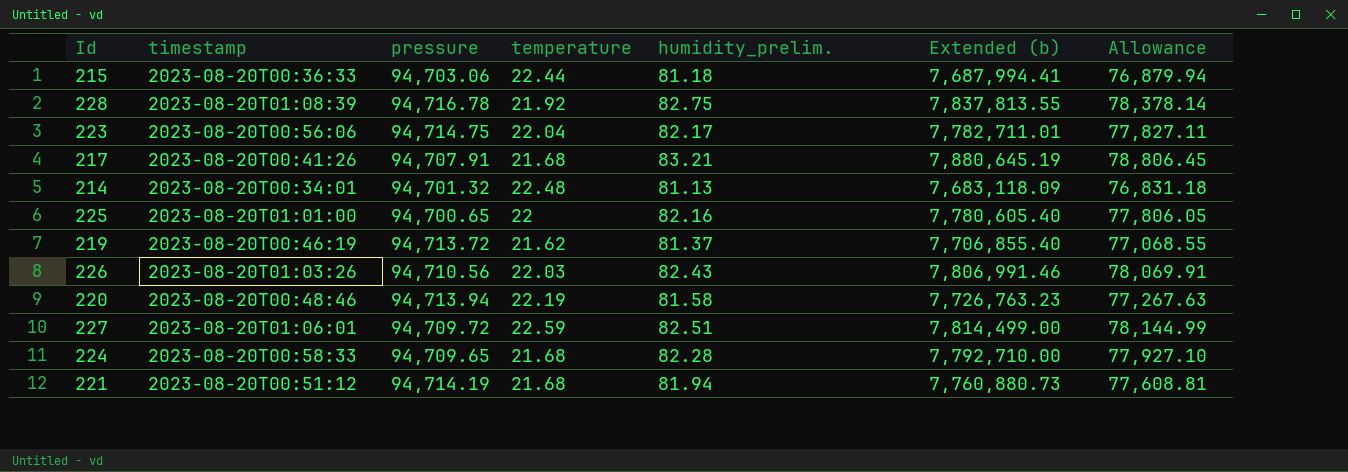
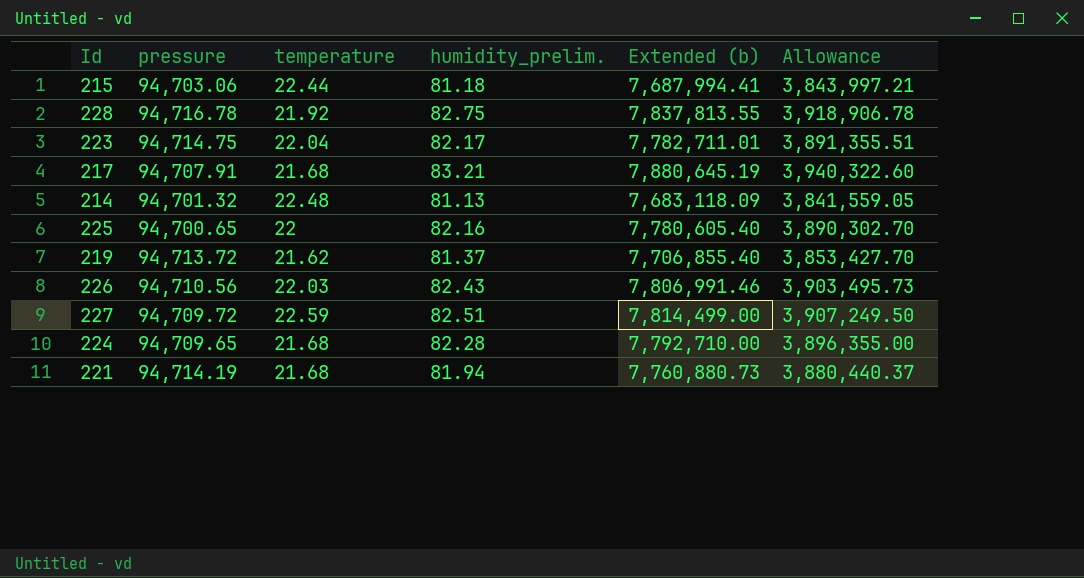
column timestamp | position: 2 -> none
column Allowance | formula: [Extended (b)] * 0.01 -> [Extended (b)] * 0.5
row 220: 2023-08-20T00:48:46 | 94,713.94 | 22.19 | 81.58 | 7,726,763.23 | 77,267.63 -> none

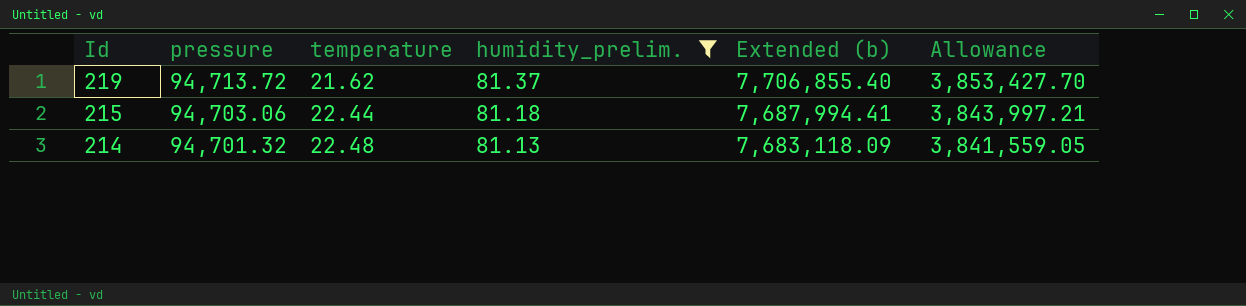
filter: none -> humidity_prelim. <= 81.37
row order: none -> Id descending

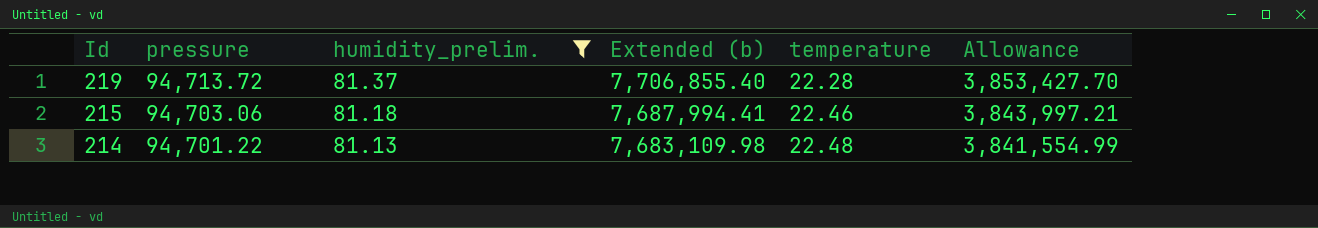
column temperature | position: 3 -> 5
219 | temperature: 21.62 -> 22.28
215 | temperature: 22.44 -> 22.46
214 | pressure: 94,701.32 -> 94,701.22
214 | Extended (b): 7,683,118.09 -> 7,683,109.98
214 | Allowance: 3,841,559.05 -> 3,841,554.99

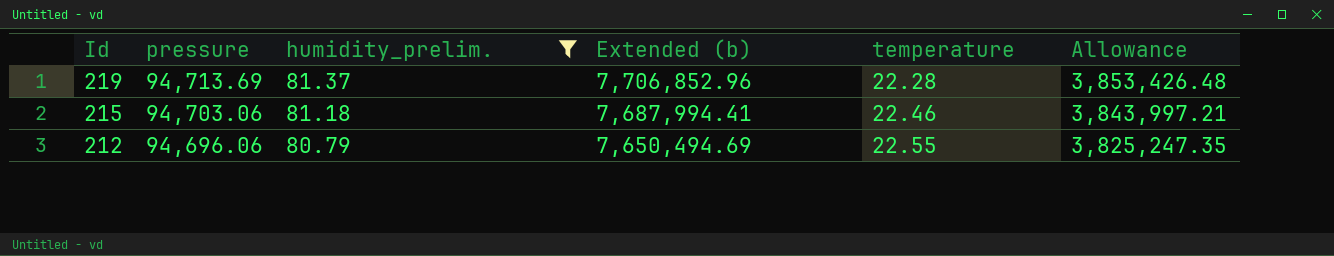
row 214: 94,701.22 | 81.13 | 7,683,109.98 | 22.48 | 3,841,554.99 -> none
219 | pressure: 94,713.72 -> 94,713.69
219 | Extended (b): 7,706,855.40 -> 7,706,852.96
219 | Allowance: 3,853,427.70 -> 3,853,426.48
row 212: none -> 94,696.06 | 80.79 | 7,650,494.69 | 22.55 | 3,825,247.35

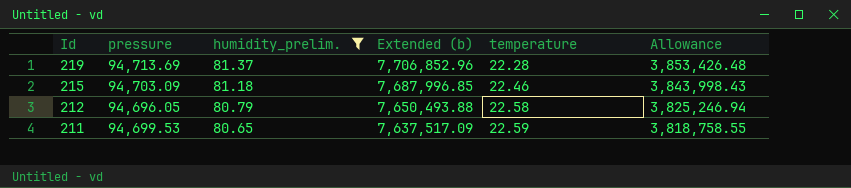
215 | pressure: 94,703.06 -> 94,703.09
215 | Extended (b): 7,687,994.41 -> 7,687,996.85
215 | Allowance: 3,843,997.21 -> 3,843,998.43
212 | pressure: 94,696.06 -> 94,696.05
212 | Extended (b): 7,650,494.69 -> 7,650,493.88
212 | temperature: 22.55 -> 22.58
212 | Allowance: 3,825,247.35 -> 3,825,246.94
row 211: none -> 94,699.53 | 80.65 | 7,637,517.09 | 22.59 | 3,818,758.55

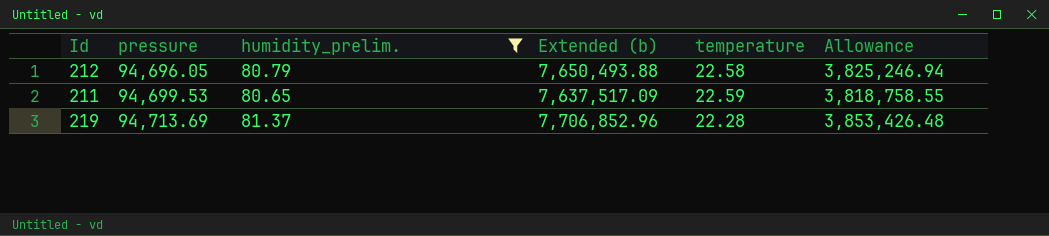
row order: Id descending -> pressure ascending
row 215: 94,703.09 | 81.18 | 7,687,996.85 | 22.46 | 3,843,998.43 -> none

